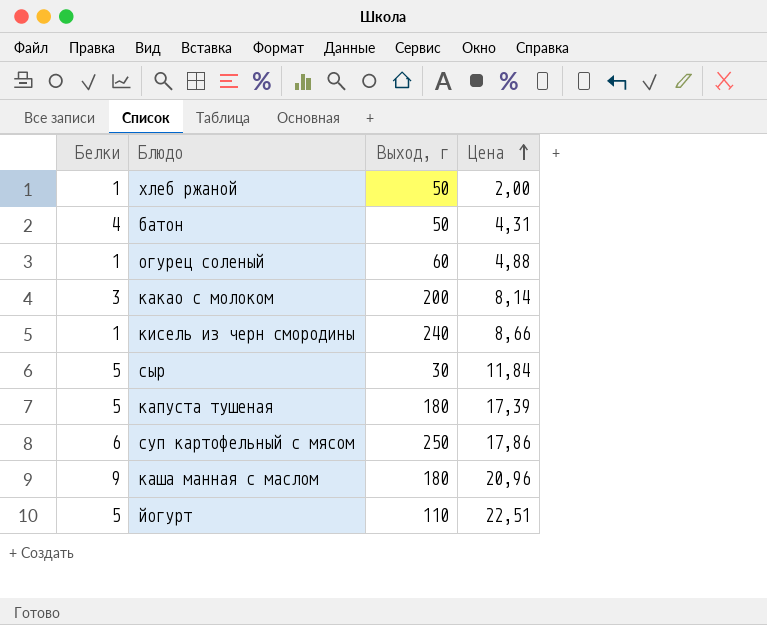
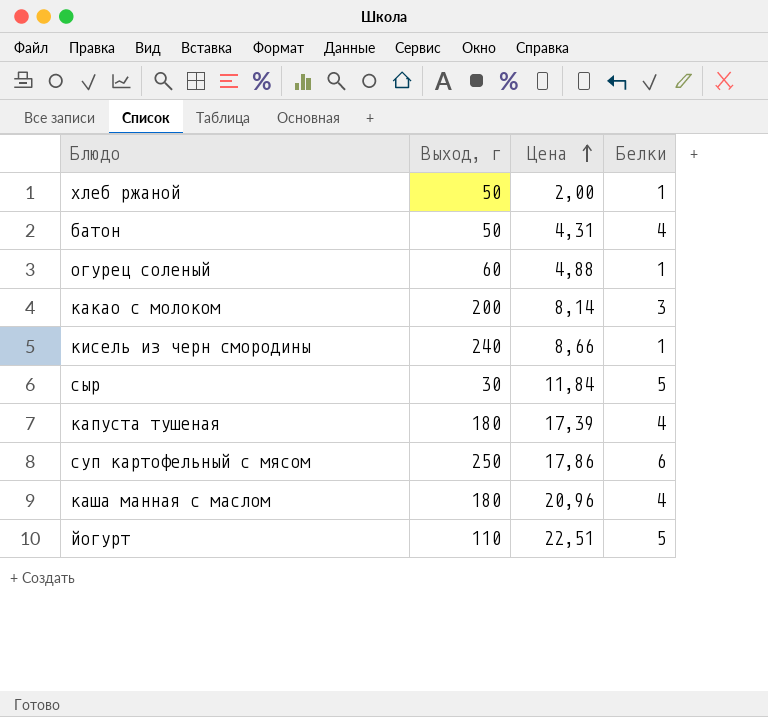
column Белки | position: 1 -> 4
капуста тушеная | Белки: 5 -> 4
каша манная с маслом | Белки: 9 -> 4

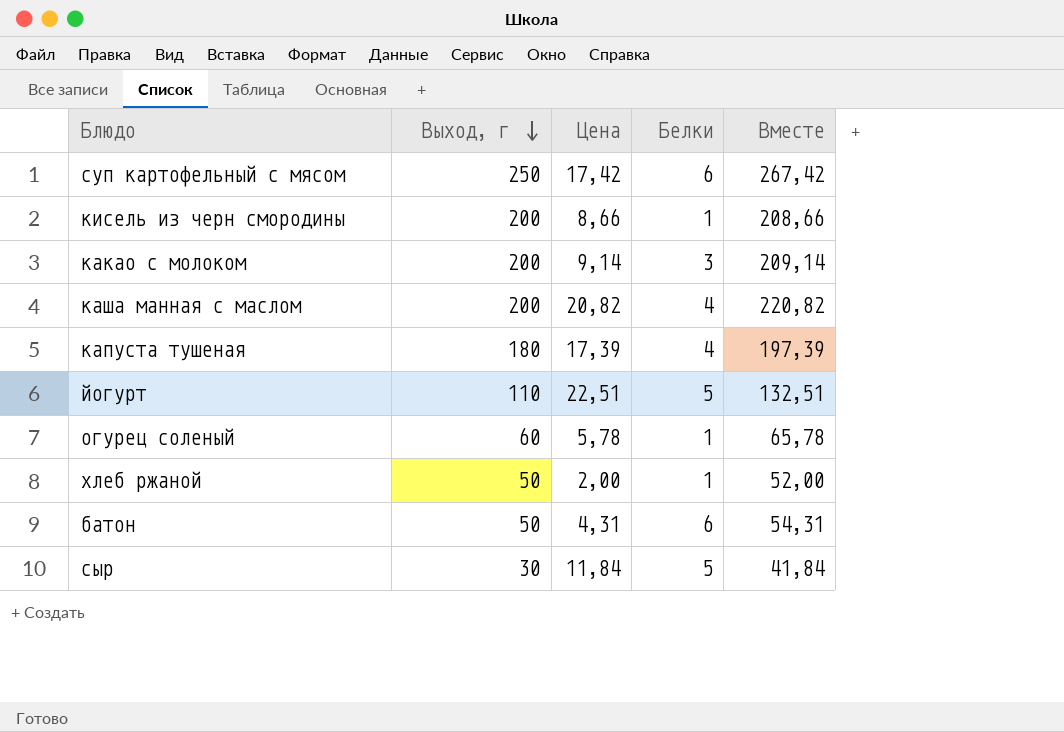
row order: Цена ascending -> Выход, г descending
column Вместе | formula: none -> [Выход, г] + [Цена]
суп картофельный с мясом | Цена: 17,86 -> 17,42
кисель из черн смородины | Выход, г: 240 -> 200
какао с молоком | Цена: 8,14 -> 9,14
каша манная с маслом | Выход, г: 180 -> 200
каша манная с маслом | Цена: 20,96 -> 20,82
огурец соленый | Цена: 4,88 -> 5,78
батон | Белки: 4 -> 6

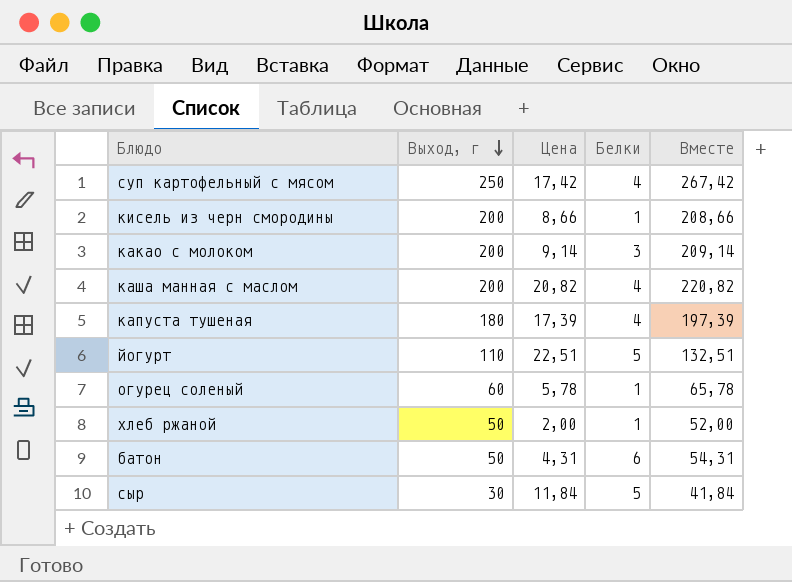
суп картофельный с мясом | Белки: 6 -> 4

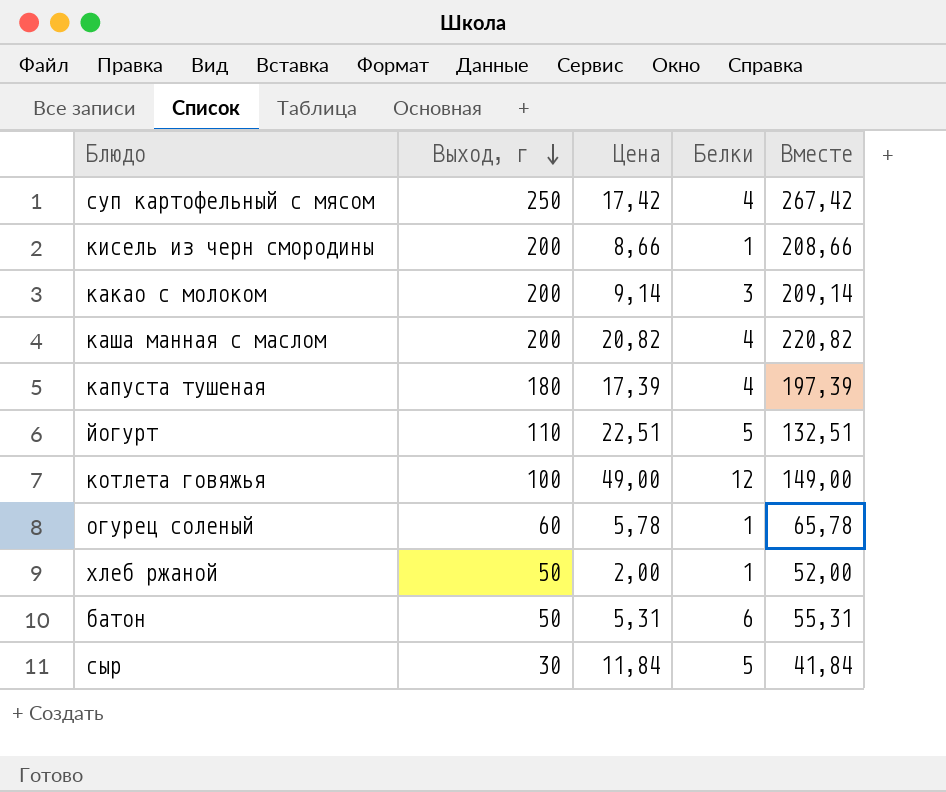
row котлета говяжья: none -> 100 | 49,00 | 12 | 149,00
батон | Цена: 4,31 -> 5,31
батон | Вместе: 54,31 -> 55,31

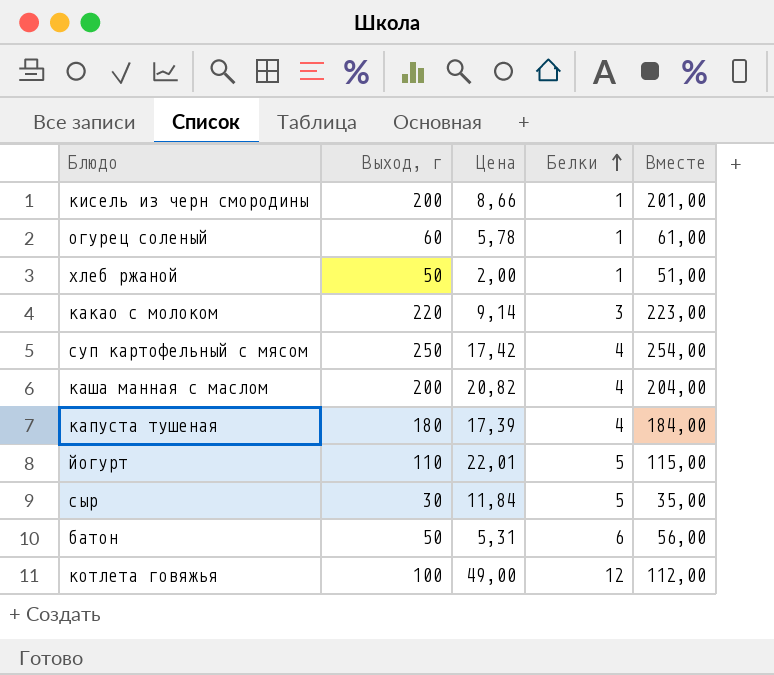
row order: Выход, г descending -> Белки ascending
column Вместе | formula: [Выход, г] + [Цена] -> [Выход, г] + [Белки]
какао с молоком | Выход, г: 200 -> 220
йогурт | Цена: 22,51 -> 22,01

